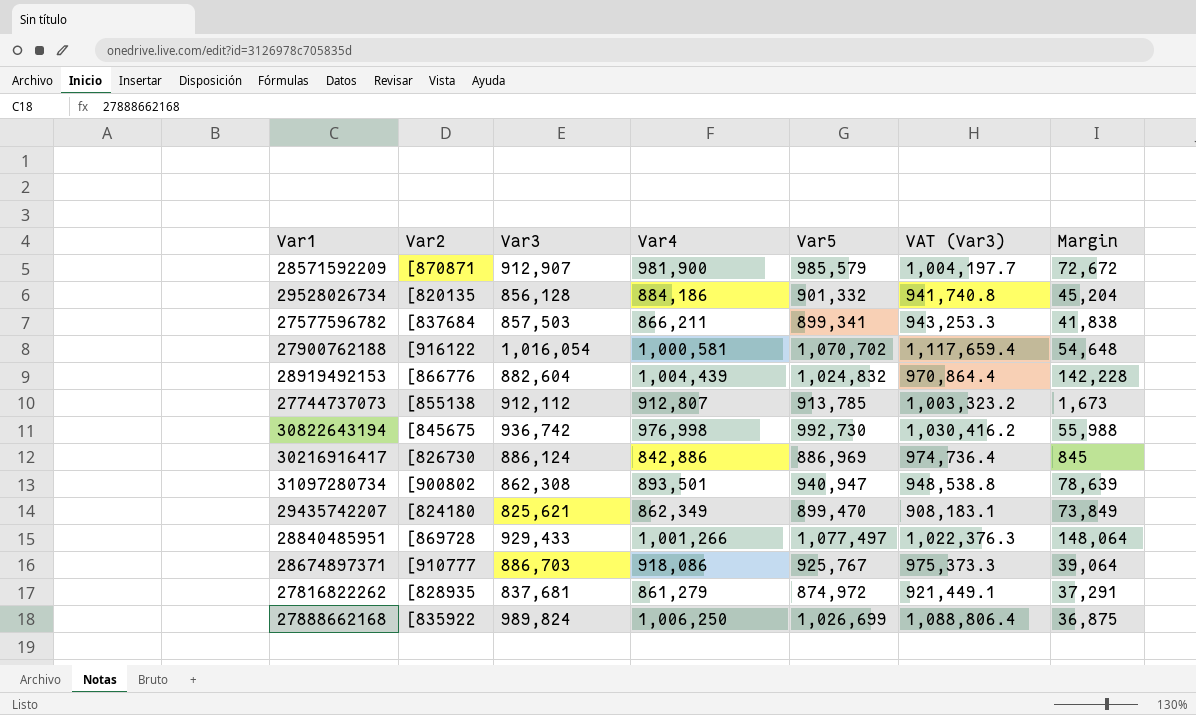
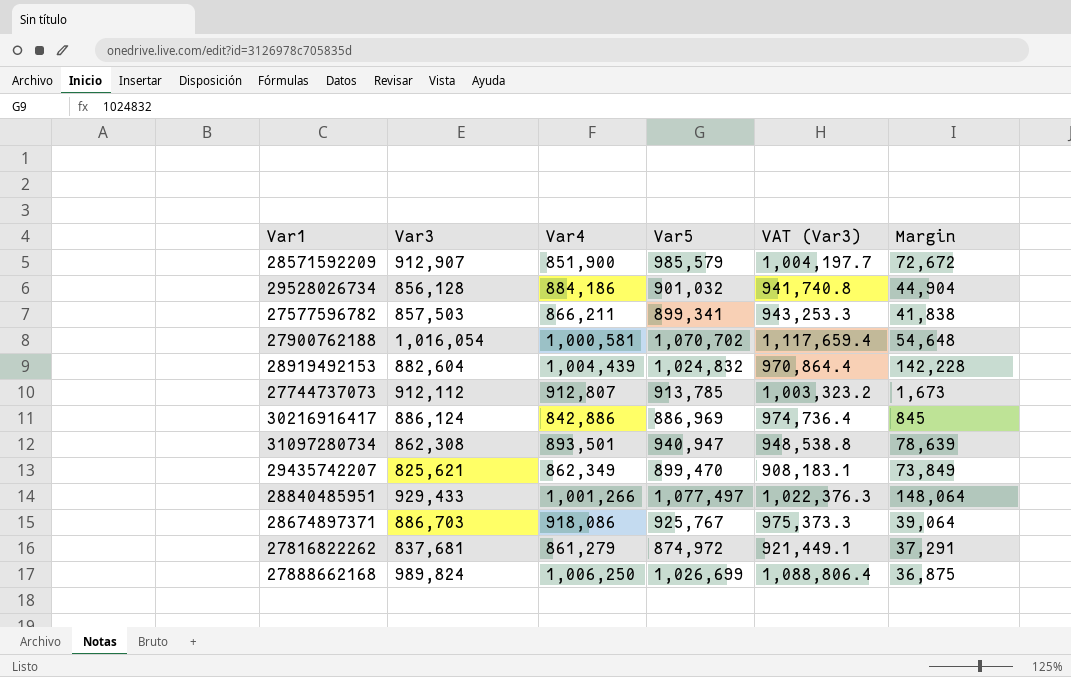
column Var2 | position: 2 -> none
row 30822643194: [845675 | 936,742 | 976,998 | 992,730 | 1,030,416.2 | 55,988 -> none
28571592209 | Var4: 981,900 -> 851,900
29528026734 | Var5: 901,332 -> 901,032
29528026734 | Margin: 45,204 -> 44,904

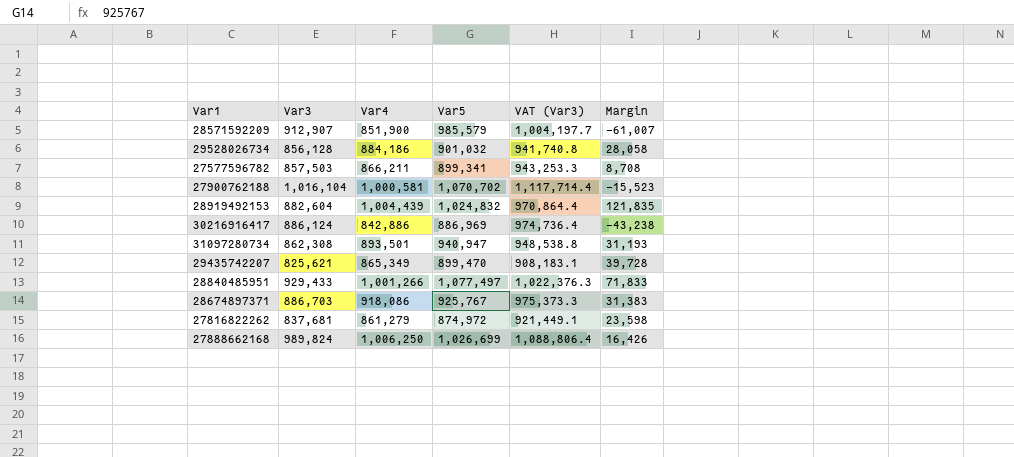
column Margin | formula: [Var5] - [Var3] -> [Var4] - [Var3]
row 27744737073: 912,112 | 912,807 | 913,785 | 1,003,323.2 | 1,673 -> none
27900762188 | Var3: 1,016,054 -> 1,016,104
27900762188 | VAT (Var3): 1,117,659.4 -> 1,117,714.4
29435742207 | Var4: 862,349 -> 865,349

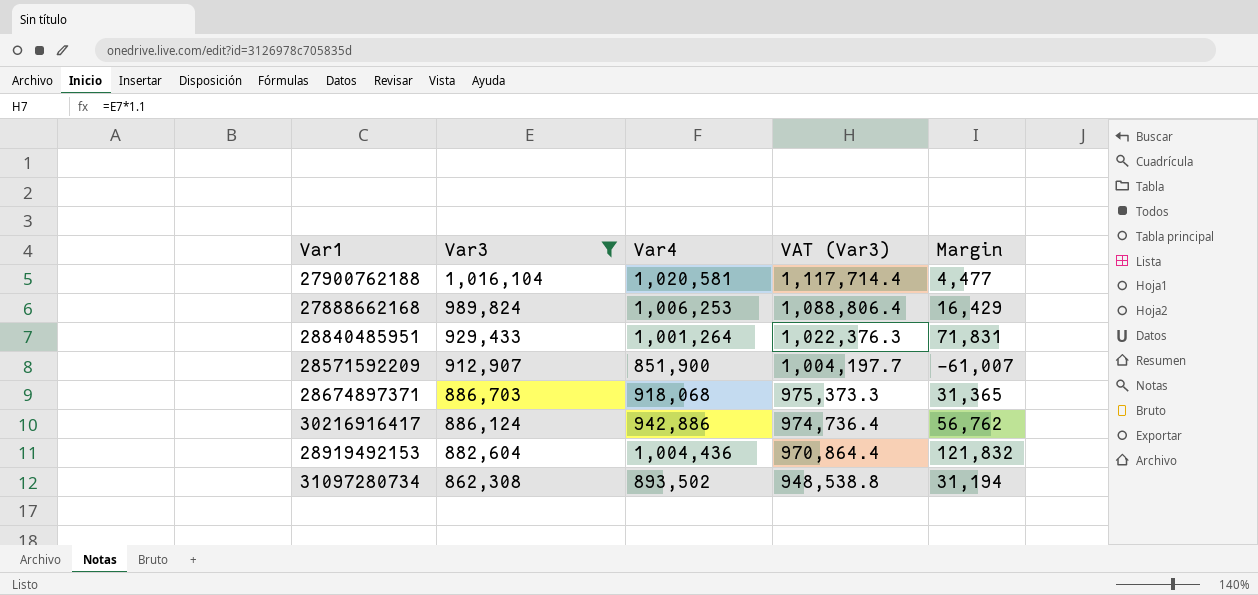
filter: none -> Var3 >= 862,308
row order: none -> Var3 descending
column Var5 | position: 4 -> none
27900762188 | Var4: 1,000,581 -> 1,020,581
27900762188 | Margin: -15,523 -> 4,477
27888662168 | Var4: 1,006,250 -> 1,006,253
27888662168 | Margin: 16,426 -> 16,429
28840485951 | Var4: 1,001,266 -> 1,001,264
28840485951 | Margin: 71,833 -> 71,831
28674897371 | Var4: 918,086 -> 918,068
28674897371 | Margin: 31,383 -> 31,365
30216916417 | Var4: 842,886 -> 942,886
30216916417 | Margin: -43,238 -> 56,762
28919492153 | Var4: 1,004,439 -> 1,004,436
28919492153 | Margin: 121,835 -> 121,832
31097280734 | Var4: 893,501 -> 893,502
31097280734 | Margin: 31,193 -> 31,194

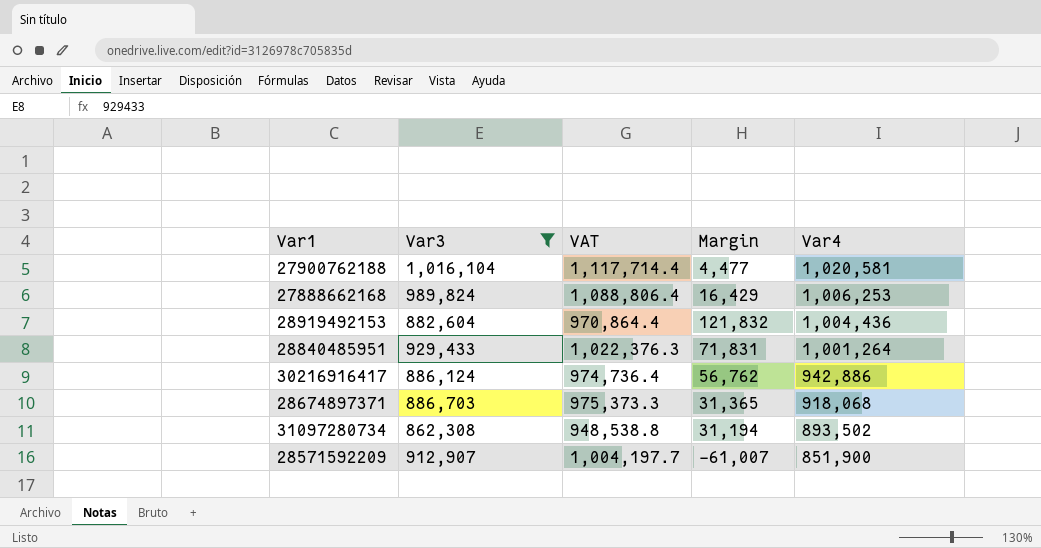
row order: Var3 descending -> Var4 descending
column name: VAT (Var3) -> VAT
column Var4 | position: 3 -> 5

